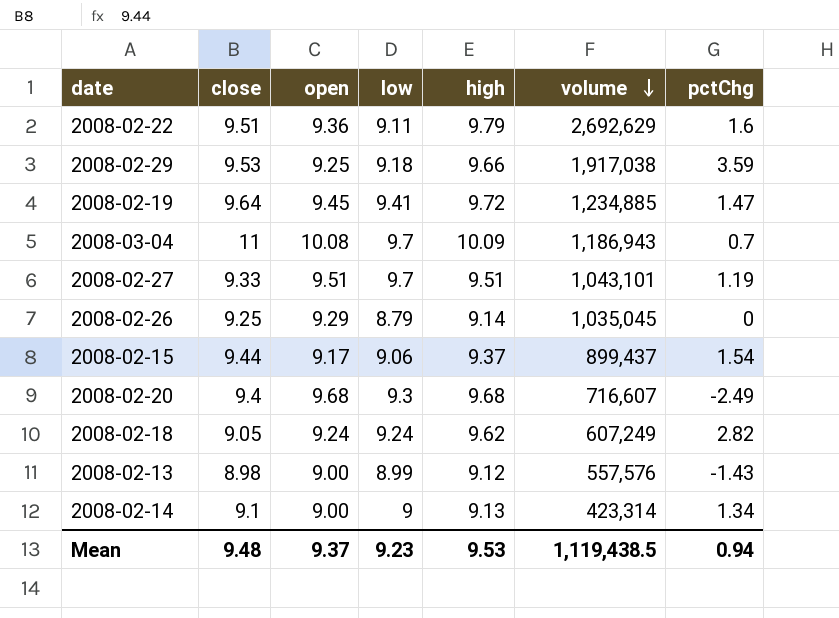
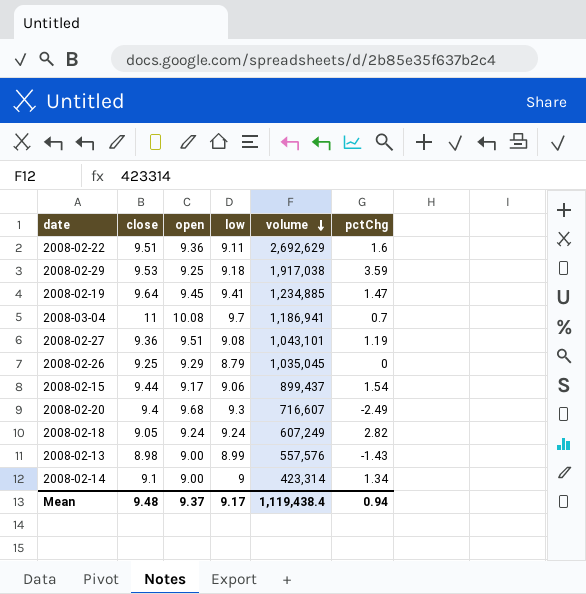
column high | position: 5 -> none
2008-03-04 | volume: 1,186,943 -> 1,186,941
2008-02-27 | close: 9.33 -> 9.36
2008-02-27 | low: 9.7 -> 9.08
Mean | low: 9.23 -> 9.17
Mean | volume: 1,119,438.5 -> 1,119,438.4

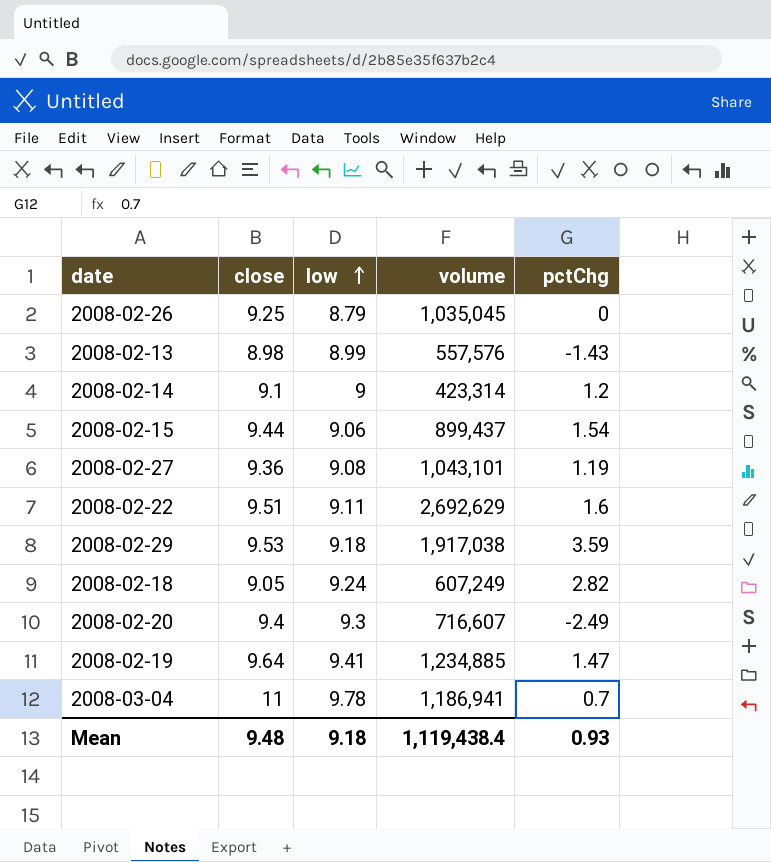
row order: volume descending -> low ascending
column open | position: 3 -> none
2008-02-14 | pctChg: 1.34 -> 1.2
2008-03-04 | low: 9.7 -> 9.78
Mean | low: 9.17 -> 9.18
Mean | pctChg: 0.94 -> 0.93

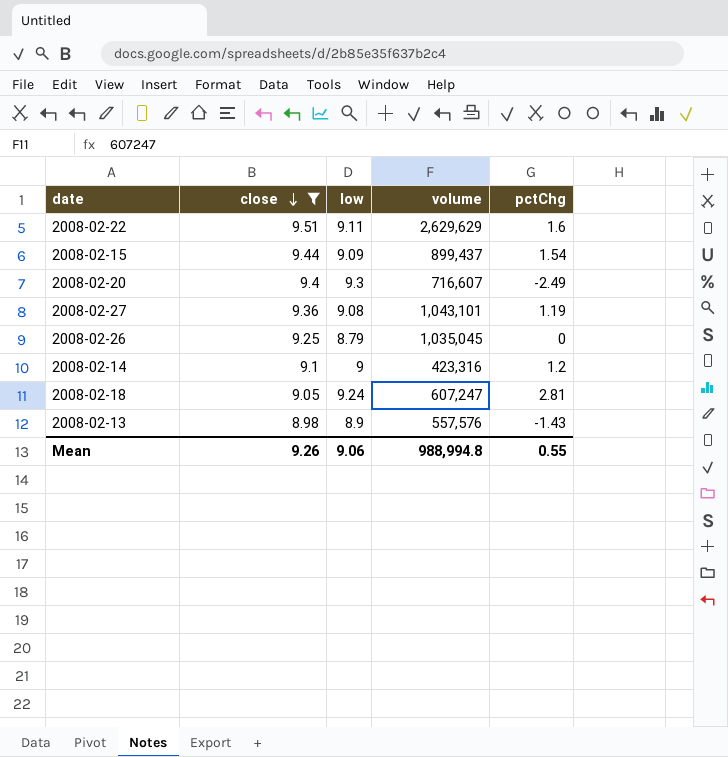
filter: none -> close <= 9.51
row order: low ascending -> close descending
2008-02-22 | volume: 2,692,629 -> 2,629,629
2008-02-15 | low: 9.06 -> 9.09
2008-02-14 | volume: 423,314 -> 423,316
2008-02-18 | volume: 607,249 -> 607,247
2008-02-18 | pctChg: 2.82 -> 2.81
2008-02-13 | low: 8.99 -> 8.9
Mean | close: 9.48 -> 9.26
Mean | low: 9.18 -> 9.06
Mean | volume: 1,119,438.4 -> 988,994.8
Mean | pctChg: 0.93 -> 0.55

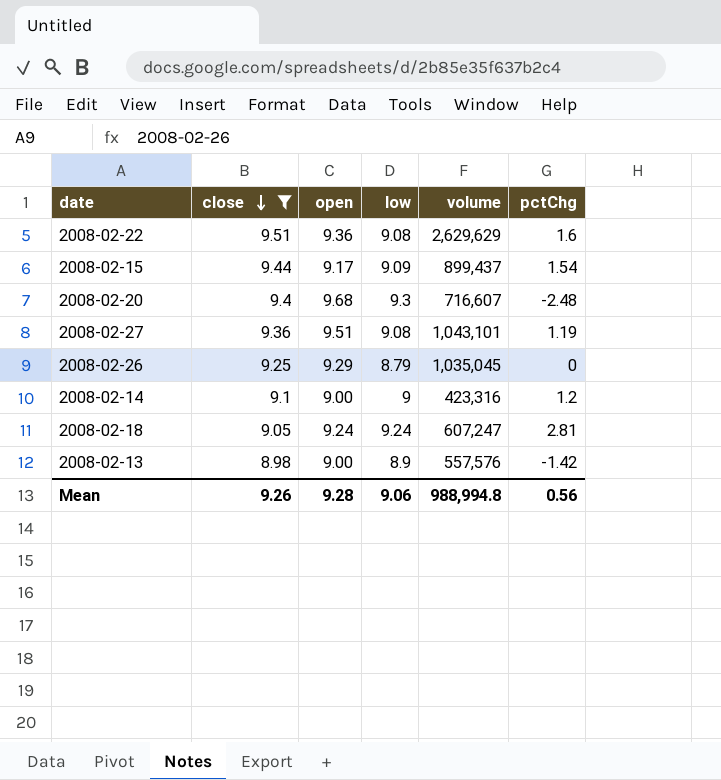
column open | position: none -> 3
2008-02-22 | low: 9.11 -> 9.08
2008-02-20 | pctChg: -2.49 -> -2.48
2008-02-13 | pctChg: -1.43 -> -1.42
Mean | pctChg: 0.55 -> 0.56

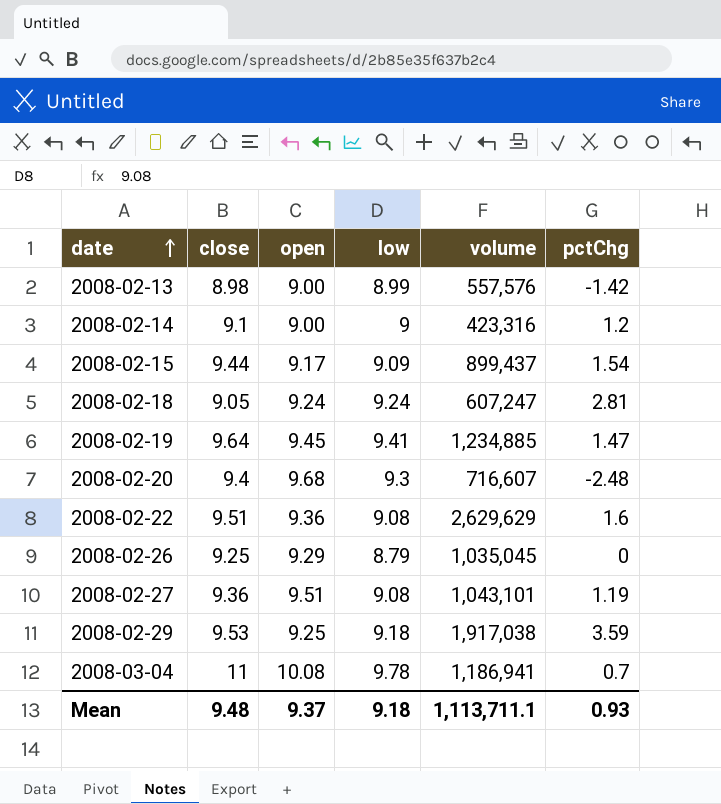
filter: close <= 9.51 -> none
row order: close descending -> date ascending
2008-02-13 | low: 8.9 -> 8.99
Mean | close: 9.26 -> 9.48
Mean | open: 9.28 -> 9.37
Mean | low: 9.06 -> 9.18
Mean | volume: 988,994.8 -> 1,113,711.1
Mean | pctChg: 0.56 -> 0.93

